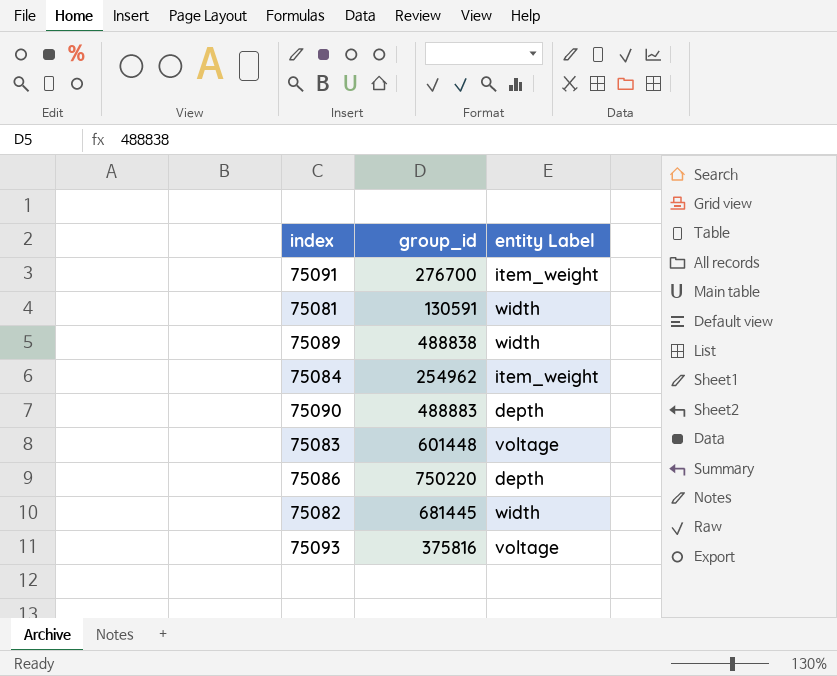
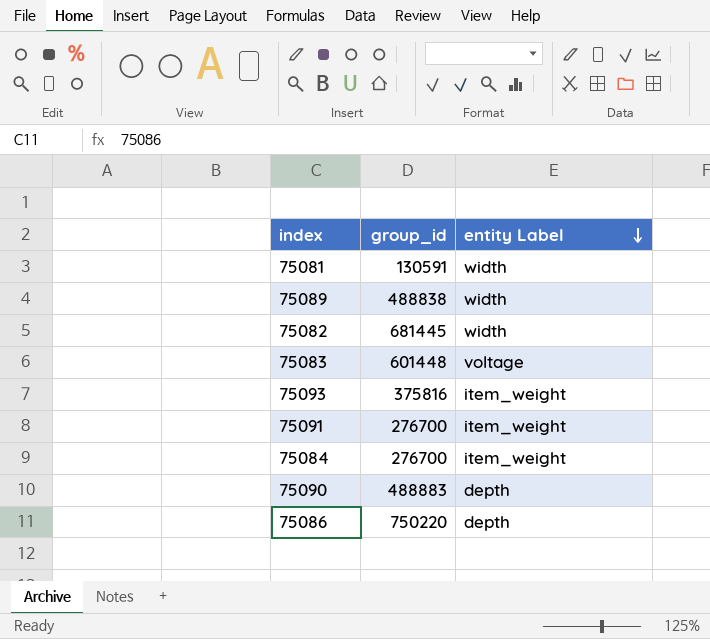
row order: none -> entity Label descending
75093 | entity Label: voltage -> item_weight
75084 | group_id: 254962 -> 276700

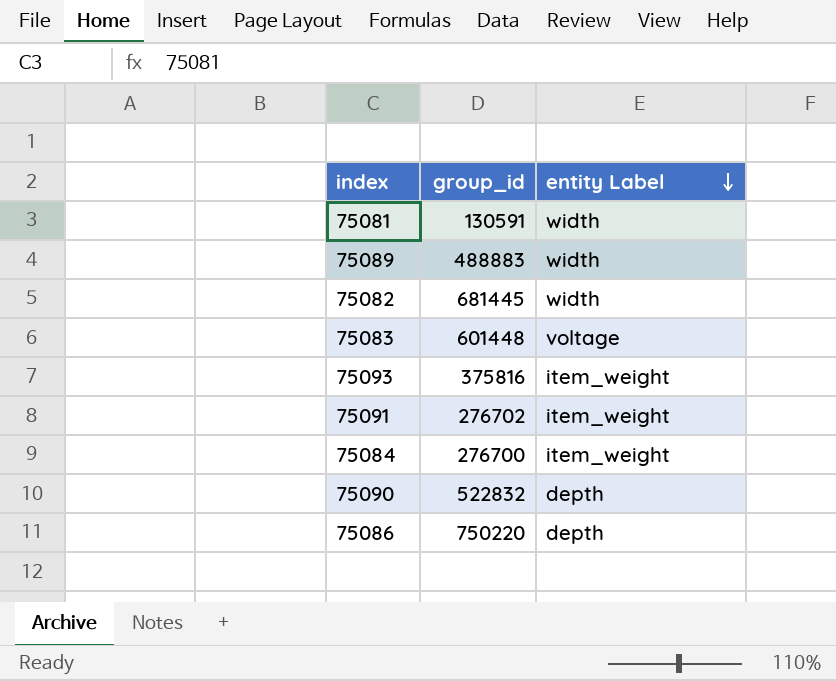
75089 | group_id: 488838 -> 488883
75091 | group_id: 276700 -> 276702
75090 | group_id: 488883 -> 522832

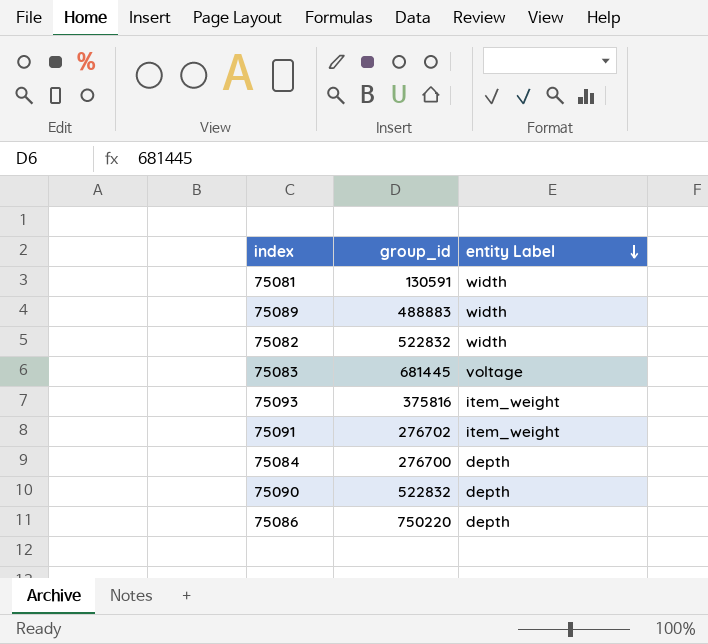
75082 | group_id: 681445 -> 522832
75083 | group_id: 601448 -> 681445
75084 | entity Label: item_weight -> depth

